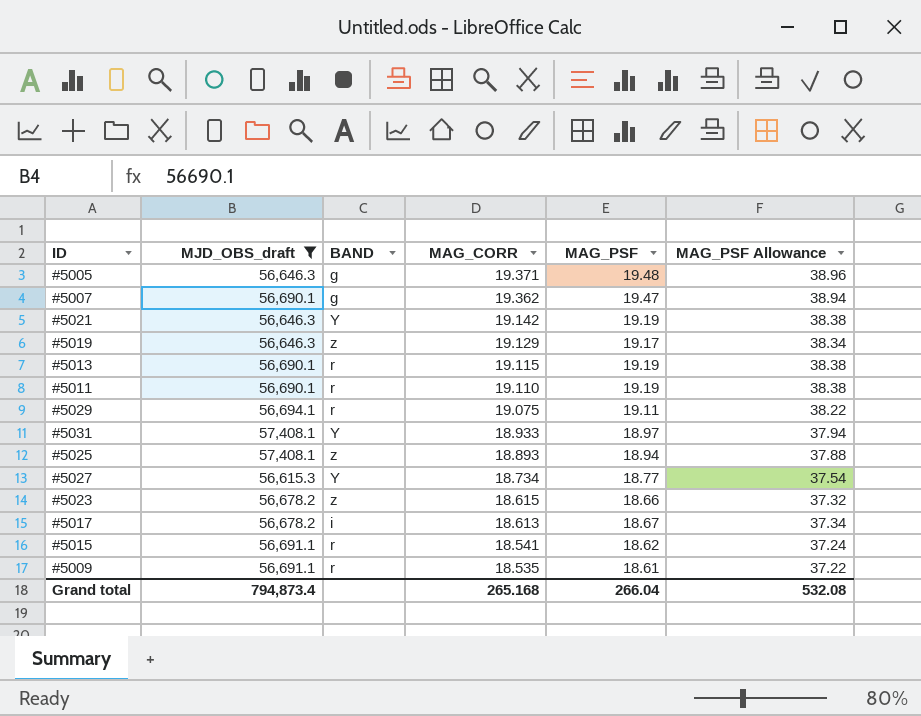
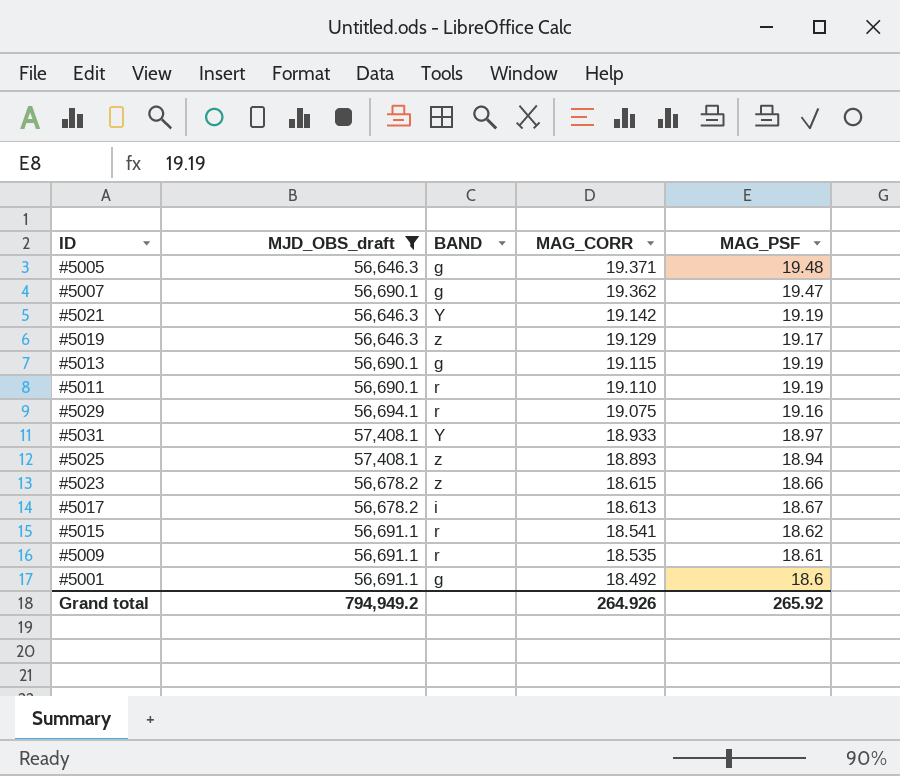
column MAG_PSF Allowance | formula: [MAG_PSF] * 2 -> none
row #5027: 56,615.3 | Y | 18.734 | 18.77 | 37.54 -> none
#5013 | BAND: r -> g
#5029 | MAG_PSF: 19.11 -> 19.16
row #5001: none -> 56,691.1 | g | 18.492 | 18.6
Grand total | MJD_OBS_draft: 794,873.4 -> 794,949.2
Grand total | MAG_CORR: 265.168 -> 264.926
Grand total | MAG_PSF: 266.04 -> 265.92

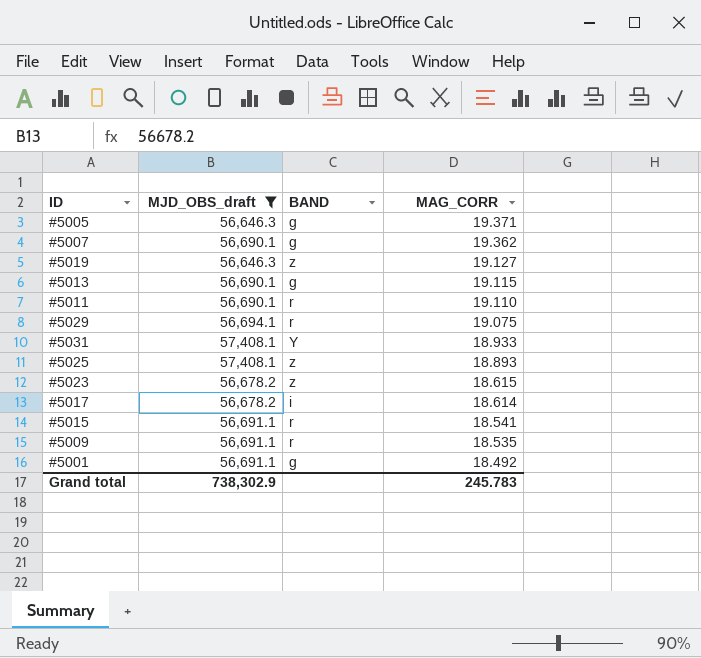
column MAG_PSF | position: 5 -> none
row #5021: 56,646.3 | Y | 19.142 | 19.19 -> none
#5019 | MAG_CORR: 19.129 -> 19.127
#5017 | MAG_CORR: 18.613 -> 18.614
Grand total | MJD_OBS_draft: 794,949.2 -> 738,302.9
Grand total | MAG_CORR: 264.926 -> 245.783

